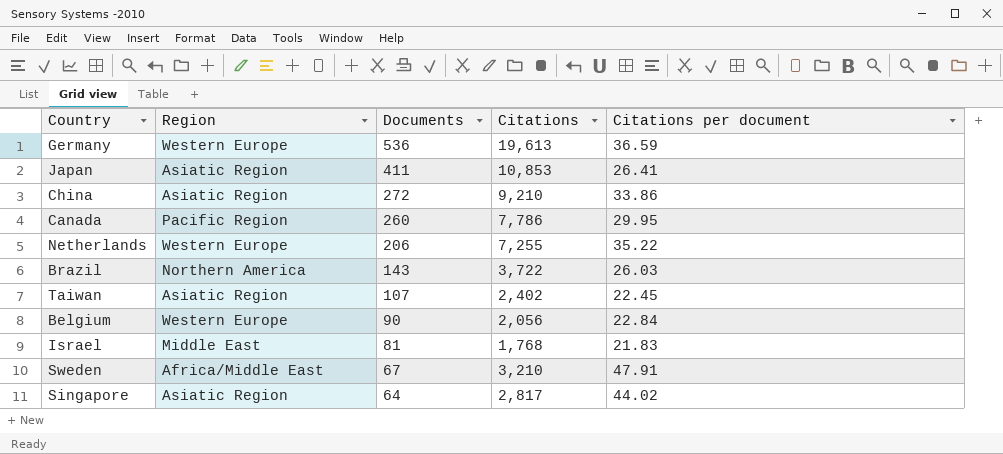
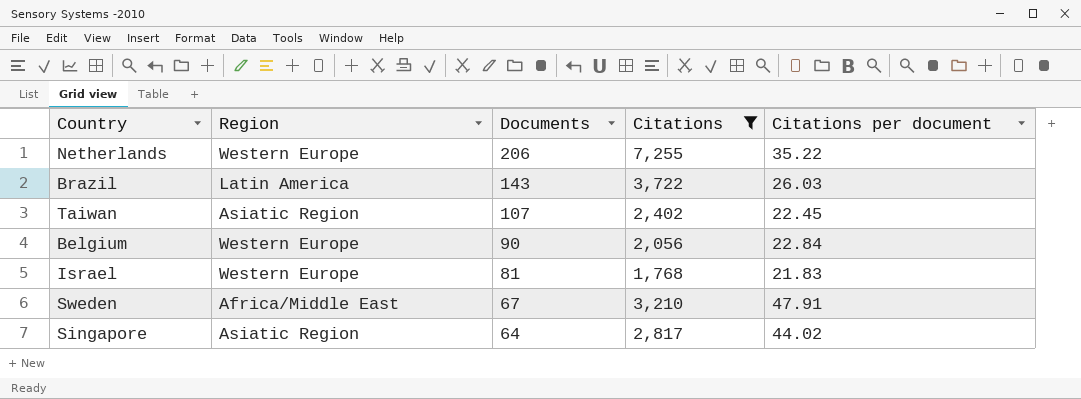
filter: none -> Citations <= 7,255
Brazil | Region: Northern America -> Latin America
Israel | Region: Middle East -> Western Europe

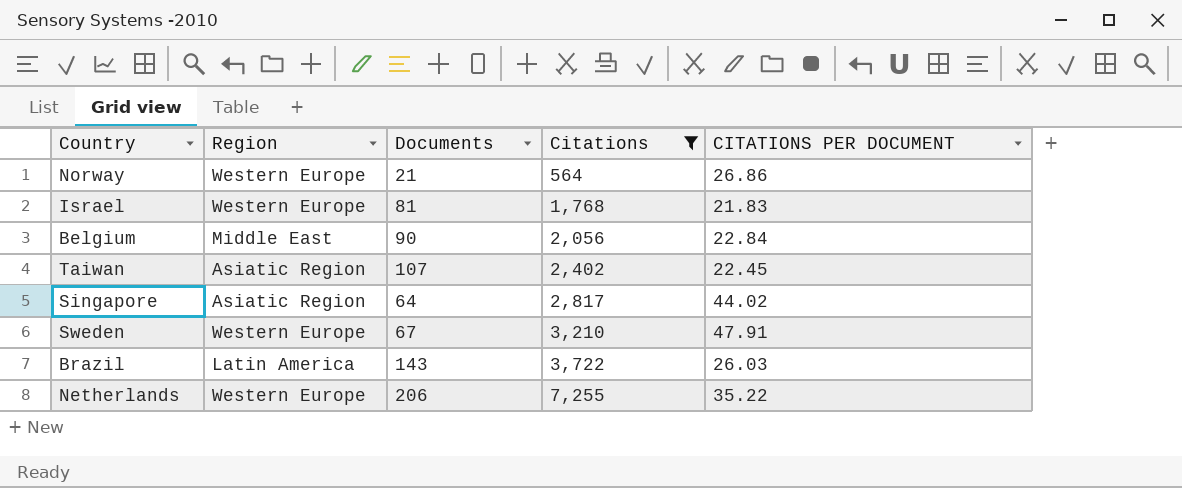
row order: Documents descending -> Citations ascending
column name: Citations per document -> CITATIONS PER DOCUMENT
row Norway: none -> Western Europe | 21 | 564 | 26.86
Belgium | Region: Western Europe -> Middle East
Sweden | Region: Africa/Middle East -> Western Europe

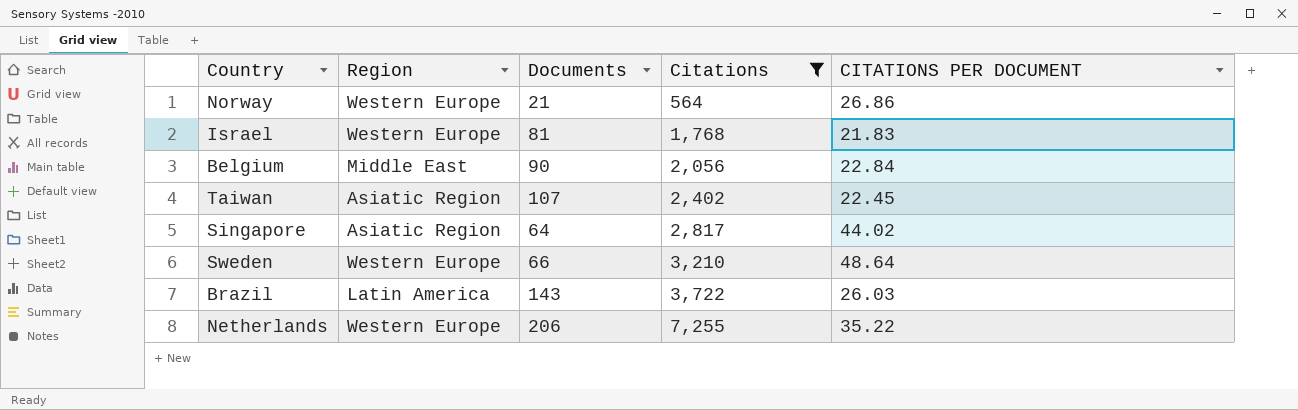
Sweden | Documents: 67 -> 66
Sweden | CITATIONS PER DOCUMENT: 47.91 -> 48.64

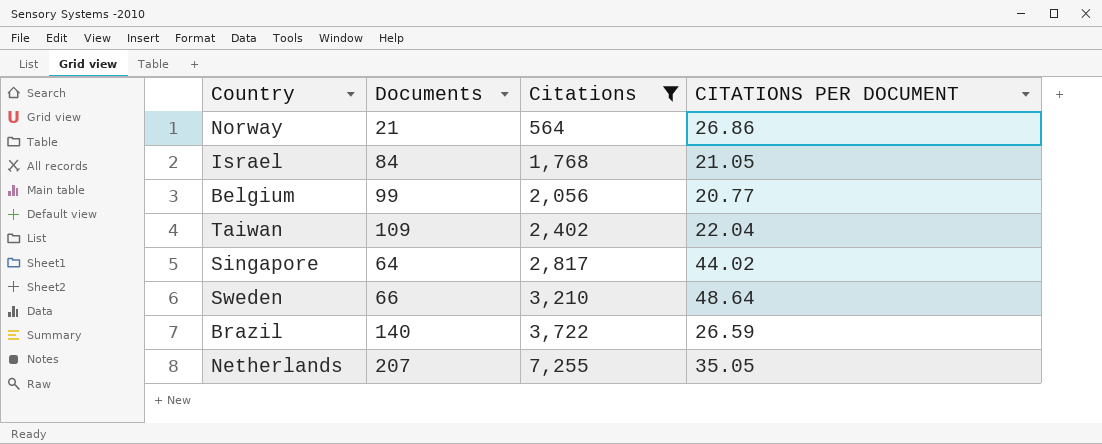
column Region | position: 2 -> none
Israel | Documents: 81 -> 84
Israel | CITATIONS PER DOCUMENT: 21.83 -> 21.05
Belgium | Documents: 90 -> 99
Belgium | CITATIONS PER DOCUMENT: 22.84 -> 20.77
Taiwan | Documents: 107 -> 109
Taiwan | CITATIONS PER DOCUMENT: 22.45 -> 22.04
Brazil | Documents: 143 -> 140
Brazil | CITATIONS PER DOCUMENT: 26.03 -> 26.59
Netherlands | Documents: 206 -> 207
Netherlands | CITATIONS PER DOCUMENT: 35.22 -> 35.05

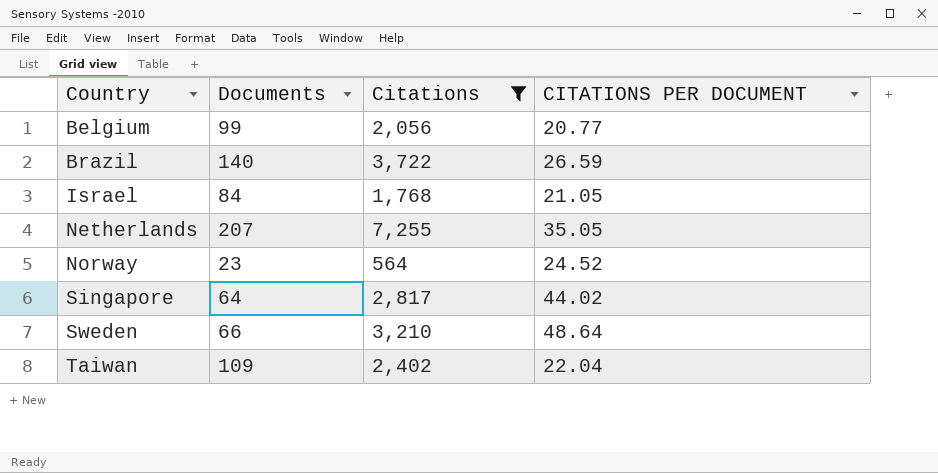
row order: Citations ascending -> Country ascending
Norway | Documents: 21 -> 23
Norway | CITATIONS PER DOCUMENT: 26.86 -> 24.52

